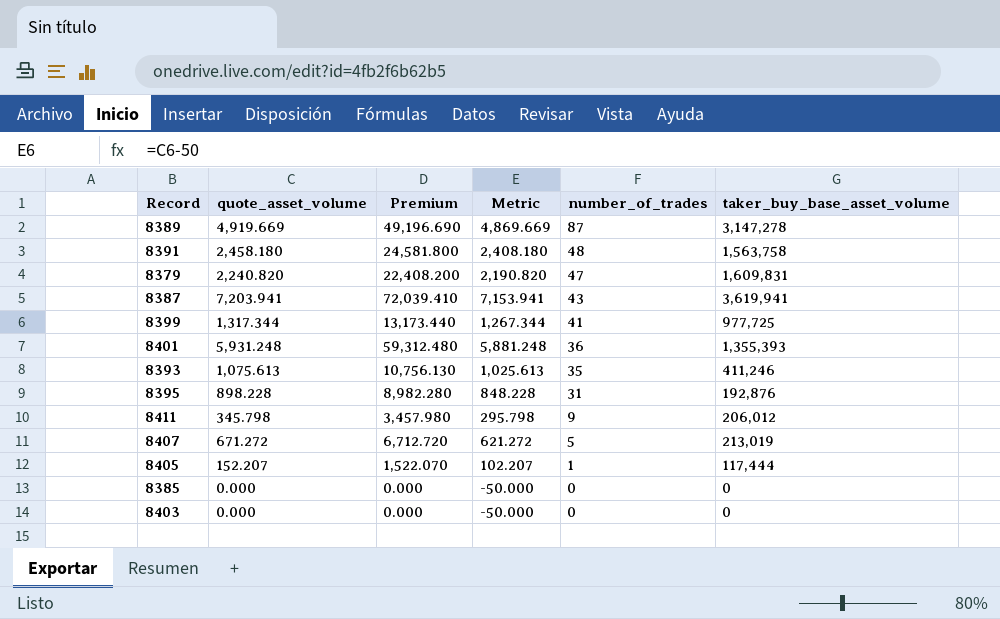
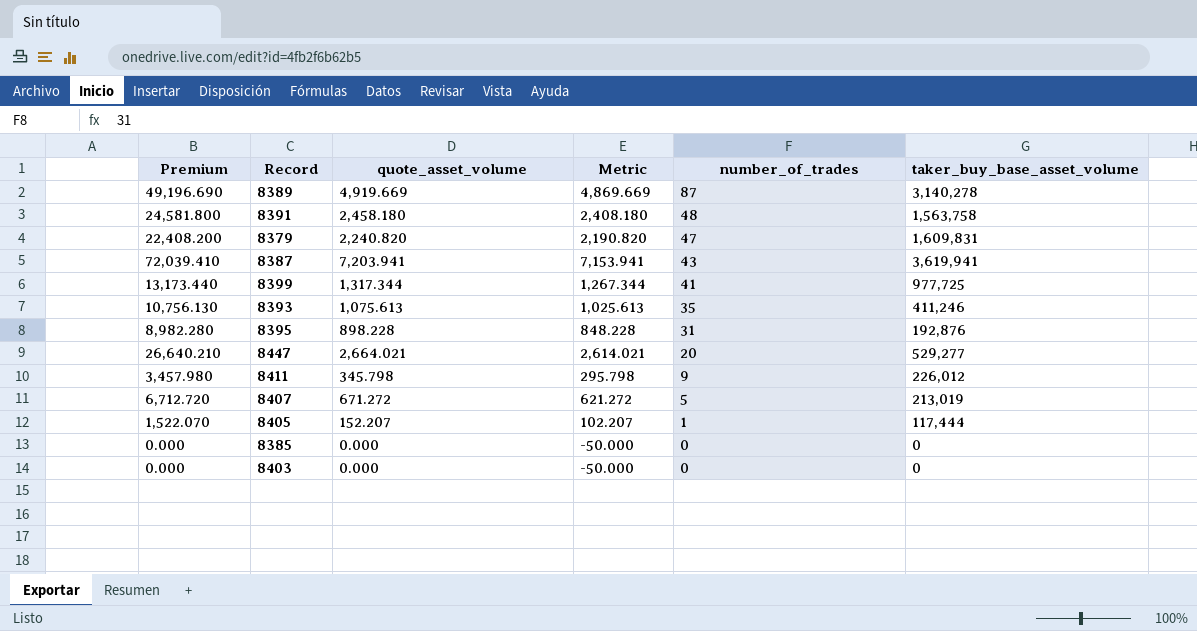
column Premium | position: 3 -> 1
row 8401: 5,931.248 | 59,312.480 | 5,881.248 | 36 | 1,355,393 -> none
8389 | taker_buy_base_asset_volume: 3,147,278 -> 3,140,278
row 8447: none -> 26,640.210 | 2,664.021 | 2,614.021 | 20 | 529,277
8411 | taker_buy_base_asset_volume: 206,012 -> 226,012

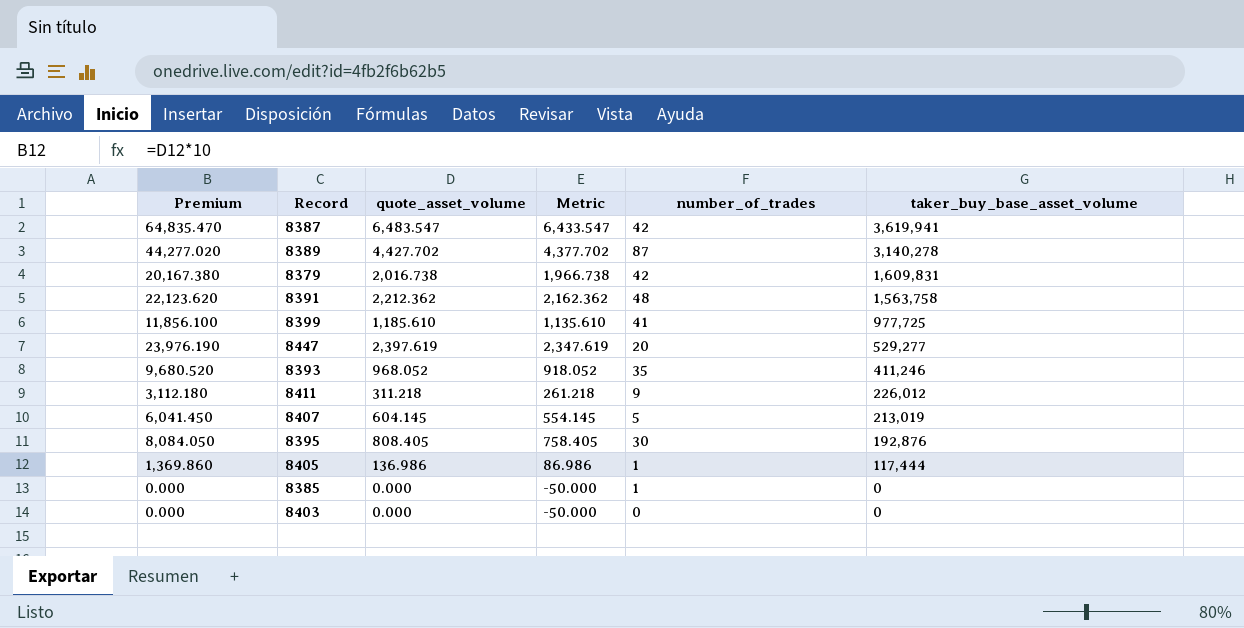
row order: number_of_trades descending -> taker_buy_base_asset_volume descending
8387 | Premium: 72,039.410 -> 64,835.470
8387 | quote_asset_volume: 7,203.941 -> 6,483.547
8387 | Metric: 7,153.941 -> 6,433.547
8387 | number_of_trades: 43 -> 42
8389 | Premium: 49,196.690 -> 44,277.020
8389 | quote_asset_volume: 4,919.669 -> 4,427.702
8389 | Metric: 4,869.669 -> 4,377.702
8379 | Premium: 22,408.200 -> 20,167.380
8379 | quote_asset_volume: 2,240.820 -> 2,016.738
8379 | Metric: 2,190.820 -> 1,966.738
8379 | number_of_trades: 47 -> 42
8391 | Premium: 24,581.800 -> 22,123.620
8391 | quote_asset_volume: 2,458.180 -> 2,212.362
8391 | Metric: 2,408.180 -> 2,162.362
8399 | Premium: 13,173.440 -> 11,856.100
8399 | quote_asset_volume: 1,317.344 -> 1,185.610
8399 | Metric: 1,267.344 -> 1,135.610
8447 | Premium: 26,640.210 -> 23,976.190
8447 | quote_asset_volume: 2,664.021 -> 2,397.619
8447 | Metric: 2,614.021 -> 2,347.619
8393 | Premium: 10,756.130 -> 9,680.520
8393 | quote_asset_volume: 1,075.613 -> 968.052
8393 | Metric: 1,025.613 -> 918.052
8411 | Premium: 3,457.980 -> 3,112.180
8411 | quote_asset_volume: 345.798 -> 311.218
8411 | Metric: 295.798 -> 261.218
8407 | Premium: 6,712.720 -> 6,041.450
8407 | quote_asset_volume: 671.272 -> 604.145
8407 | Metric: 621.272 -> 554.145
8395 | Premium: 8,982.280 -> 8,084.050
8395 | quote_asset_volume: 898.228 -> 808.405
8395 | Metric: 848.228 -> 758.405
8395 | number_of_trades: 31 -> 30
8405 | Premium: 1,522.070 -> 1,369.860
8405 | quote_asset_volume: 152.207 -> 136.986
8405 | Metric: 102.207 -> 86.986
8385 | number_of_trades: 0 -> 1

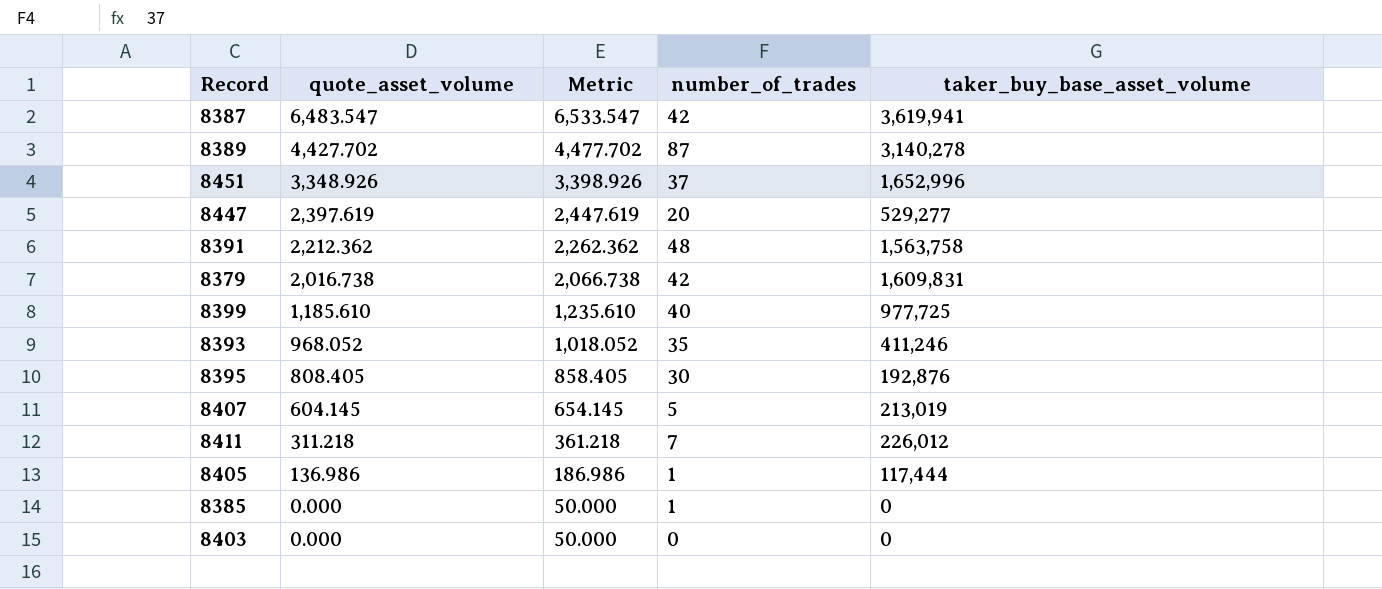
row order: taker_buy_base_asset_volume descending -> quote_asset_volume descending
column Premium | formula: [quote_asset_volume] * 10 -> none
column Metric | formula: [quote_asset_volume] - 50 -> [quote_asset_volume] + 50
row 8451: none -> 3,348.926 | 3,398.926 | 37 | 1,652,996
8399 | number_of_trades: 41 -> 40
8411 | number_of_trades: 9 -> 7

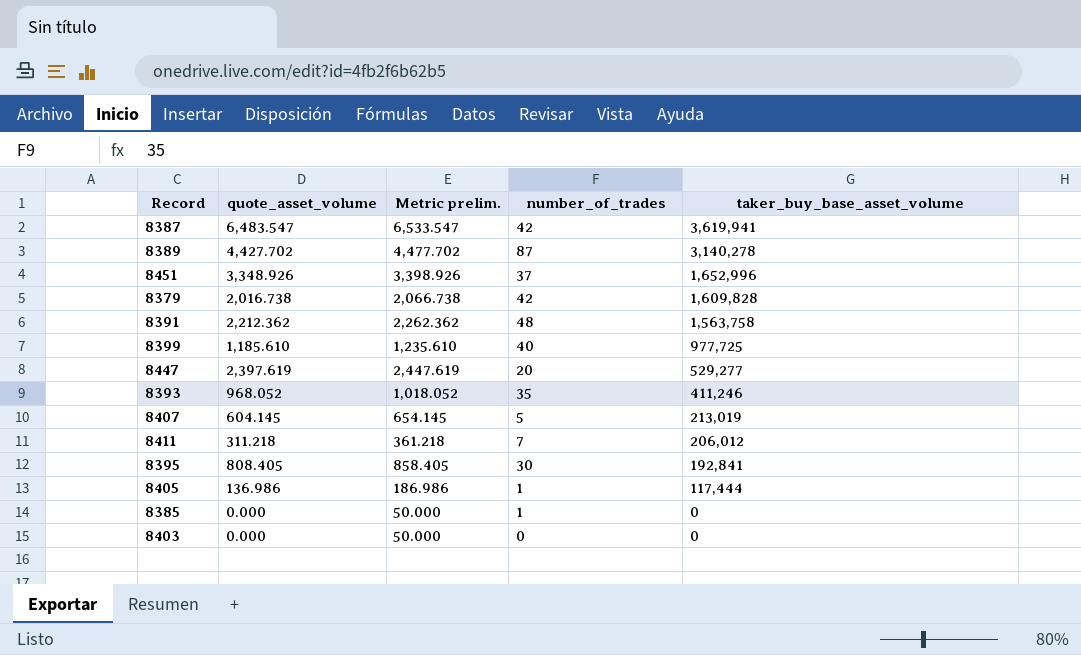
row order: quote_asset_volume descending -> taker_buy_base_asset_volume descending
column name: Metric -> Metric prelim.
8379 | taker_buy_base_asset_volume: 1,609,831 -> 1,609,828
8411 | taker_buy_base_asset_volume: 226,012 -> 206,012
8395 | taker_buy_base_asset_volume: 192,876 -> 192,841

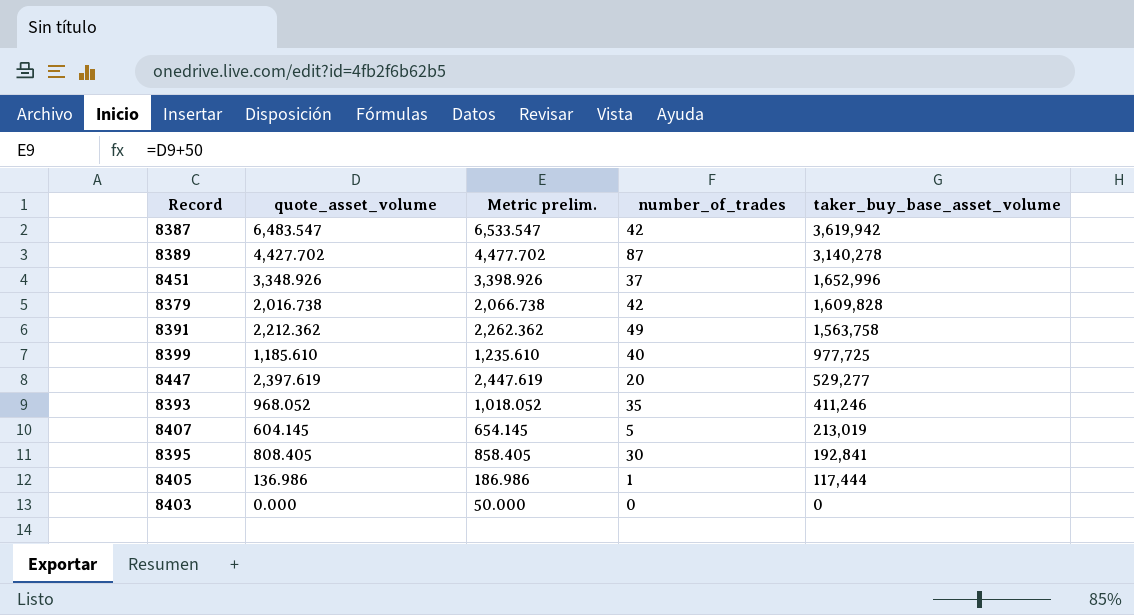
row 8411: 311.218 | 361.218 | 7 | 206,012 -> none
row 8385: 0.000 | 50.000 | 1 | 0 -> none
8387 | taker_buy_base_asset_volume: 3,619,941 -> 3,619,942
8391 | number_of_trades: 48 -> 49

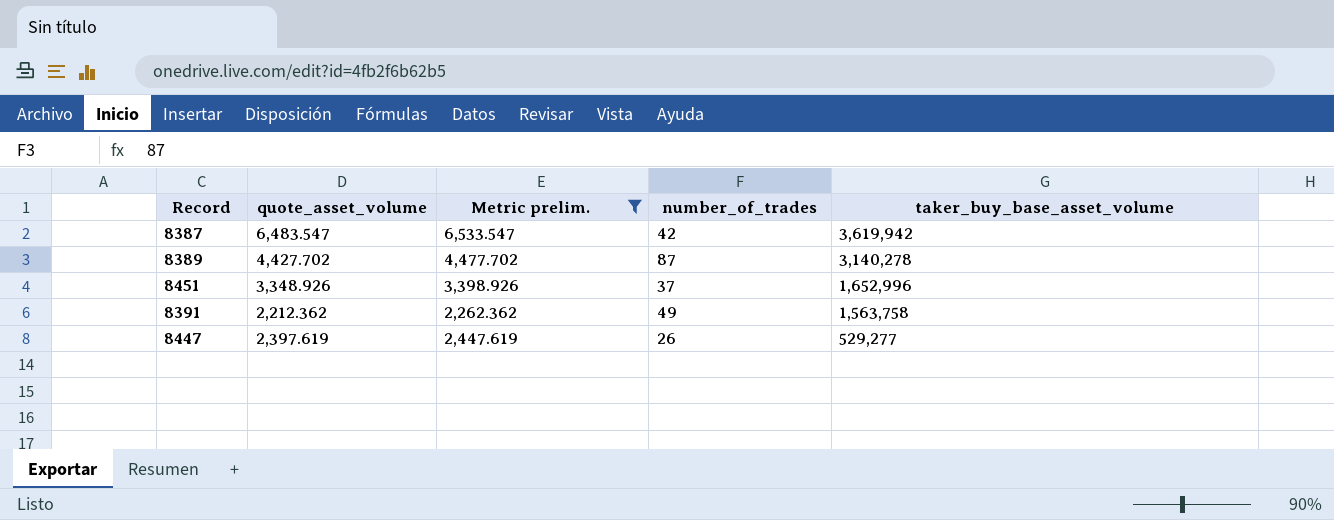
filter: none -> Metric prelim. >= 2,262.362
8447 | number_of_trades: 20 -> 26

